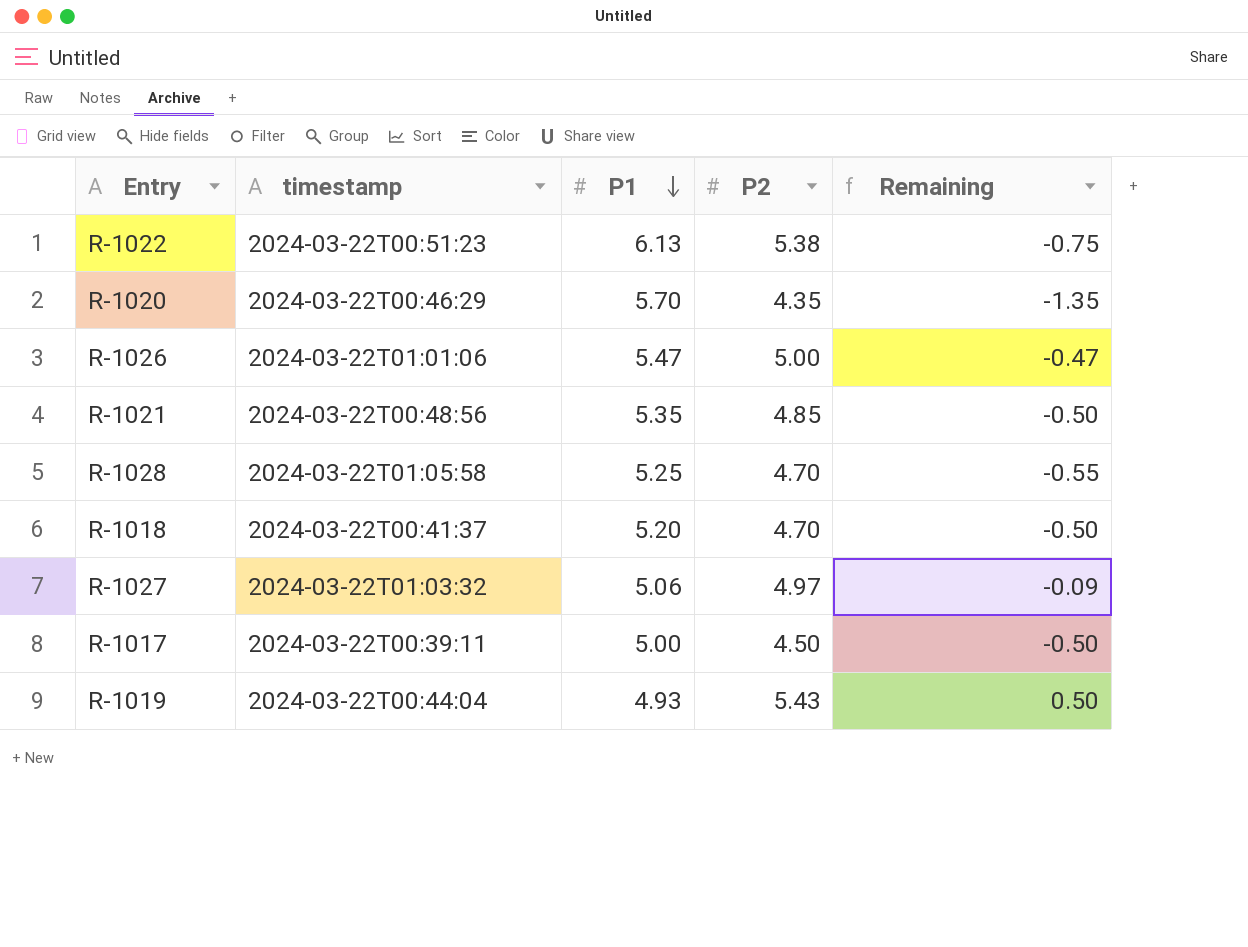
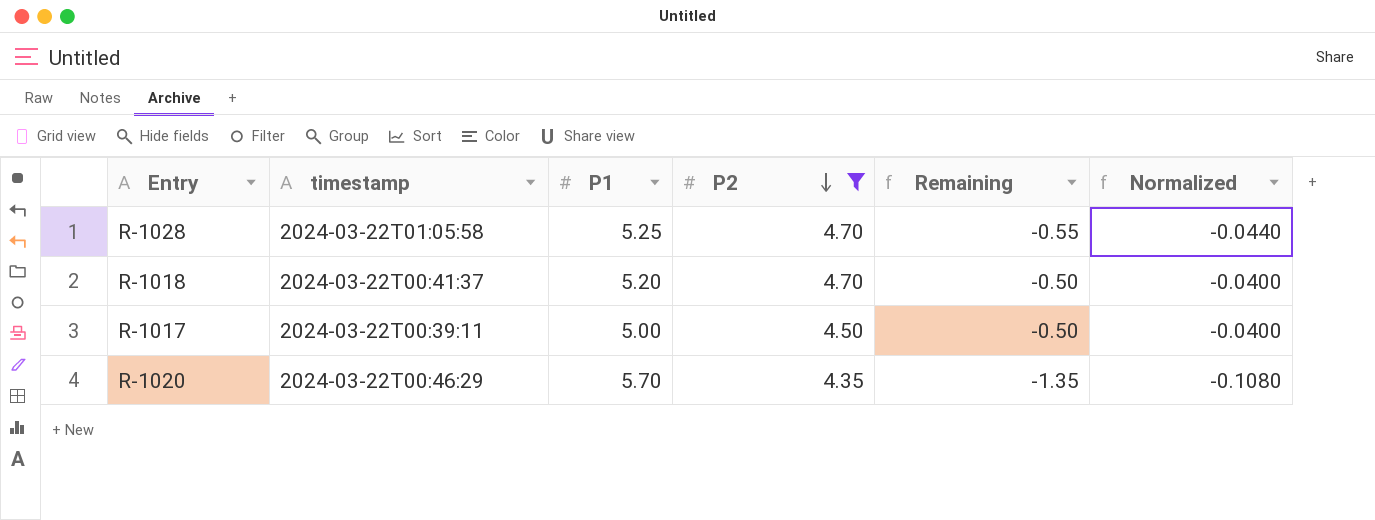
filter: none -> P2 <= 4.70
row order: P1 descending -> P2 descending
column Normalized | formula: none -> [Remaining] * 0.08

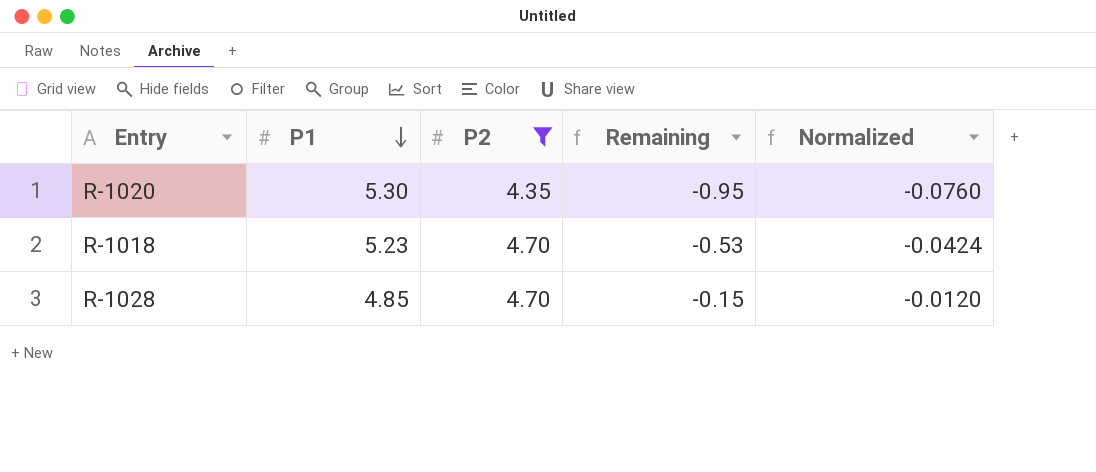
row order: P2 descending -> P1 descending
column timestamp | position: 2 -> none
row R-1017: 2024-03-22T00:39:11 | 5.00 | 4.50 | -0.50 | -0.0400 -> none
R-1020 | P1: 5.70 -> 5.30
R-1020 | Remaining: -1.35 -> -0.95
R-1020 | Normalized: -0.1080 -> -0.0760
R-1018 | P1: 5.20 -> 5.23
R-1018 | Remaining: -0.50 -> -0.53
R-1018 | Normalized: -0.0400 -> -0.0424
R-1028 | P1: 5.25 -> 4.85
R-1028 | Remaining: -0.55 -> -0.15
R-1028 | Normalized: -0.0440 -> -0.0120

